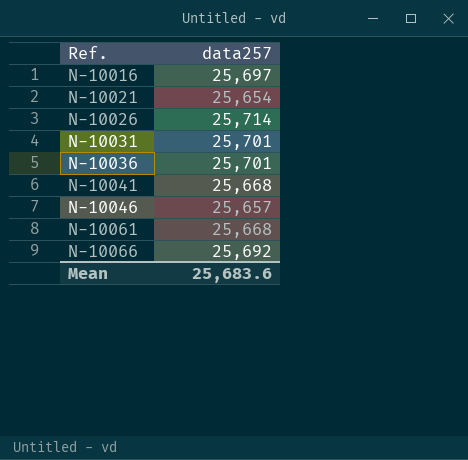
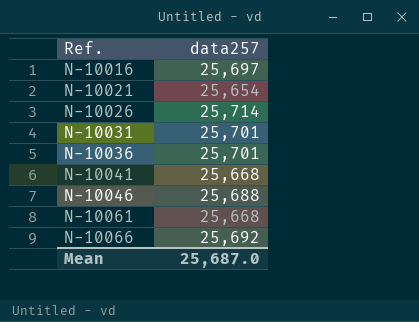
N-10046 | data257: 25,657 -> 25,688
Mean | data257: 25,683.6 -> 25,687.0

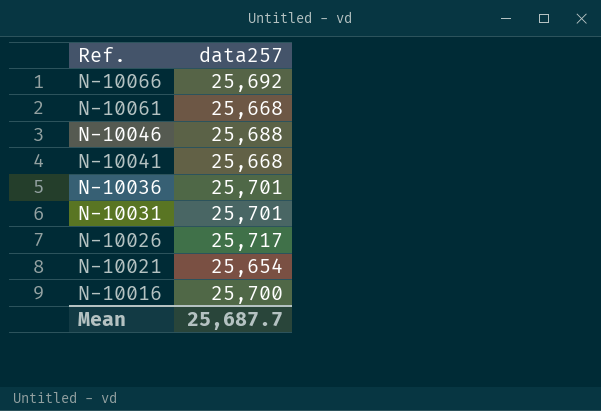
row order: Ref. ascending -> Ref. descending
N-10026 | data257: 25,714 -> 25,717
N-10016 | data257: 25,697 -> 25,700
Mean | data257: 25,687.0 -> 25,687.7

